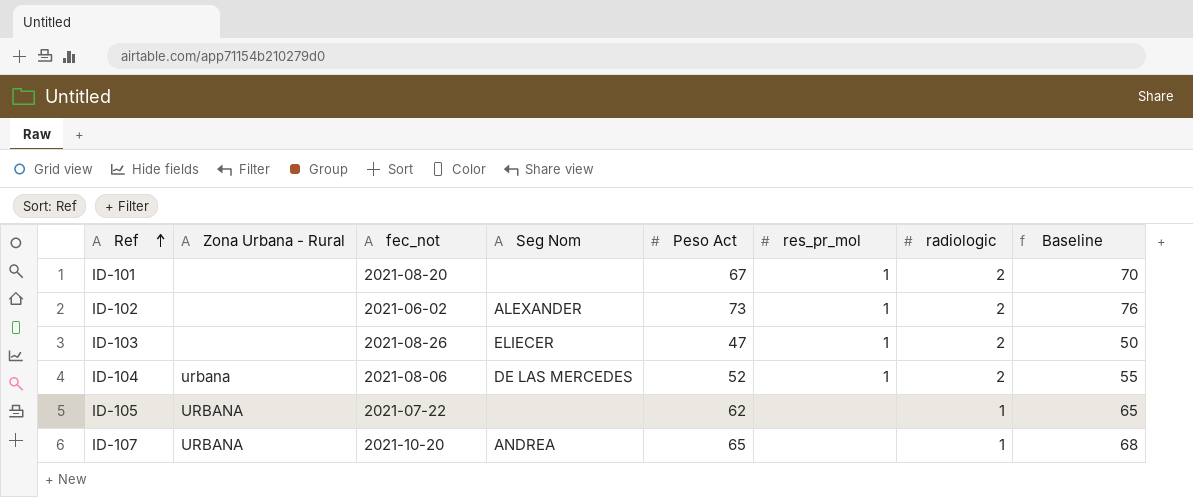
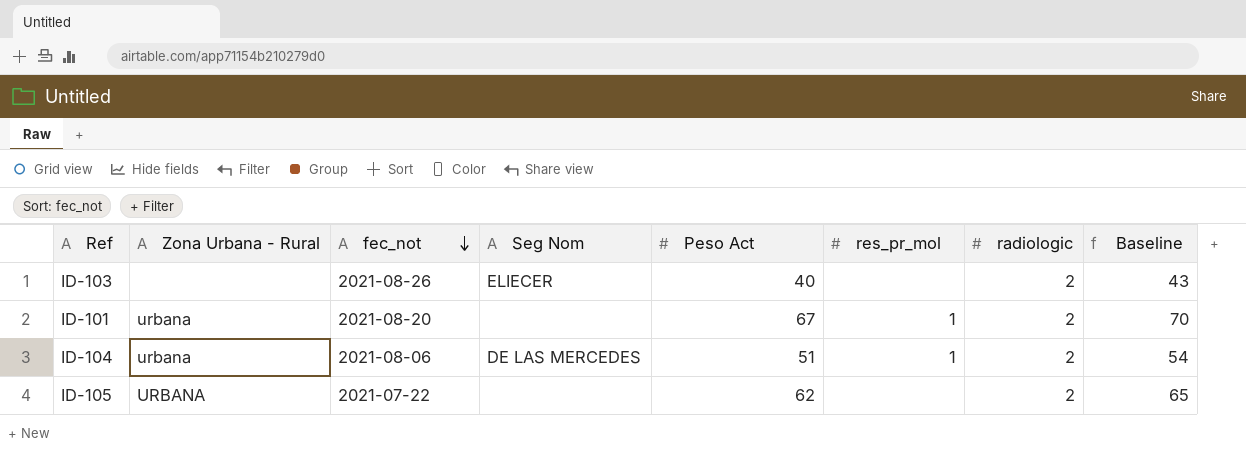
row order: Ref ascending -> fec_not descending
row ID-102: none | 2021-06-02 | ALEXANDER | 73 | 1 | 2 | 76 -> none
row ID-107: URBANA | 2021-10-20 | ANDREA | 65 | none | 1 | 68 -> none
ID-103 | Peso Act: 47 -> 40
ID-103 | res_pr_mol: 1 -> none
ID-103 | Baseline: 50 -> 43
ID-101 | Zona Urbana - Rural: none -> urbana
ID-104 | Peso Act: 52 -> 51
ID-104 | Baseline: 55 -> 54
ID-105 | radiologic: 1 -> 2

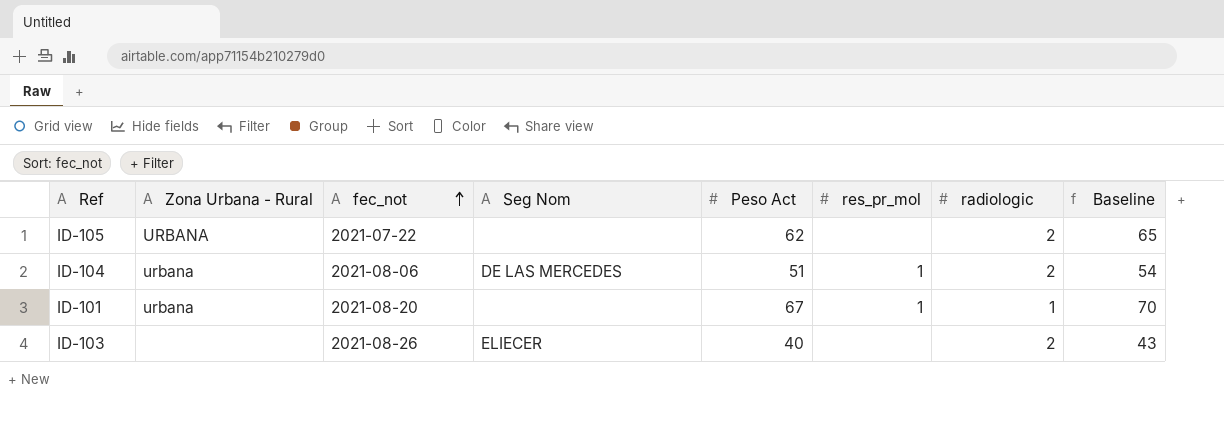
row order: fec_not descending -> fec_not ascending
ID-101 | radiologic: 2 -> 1

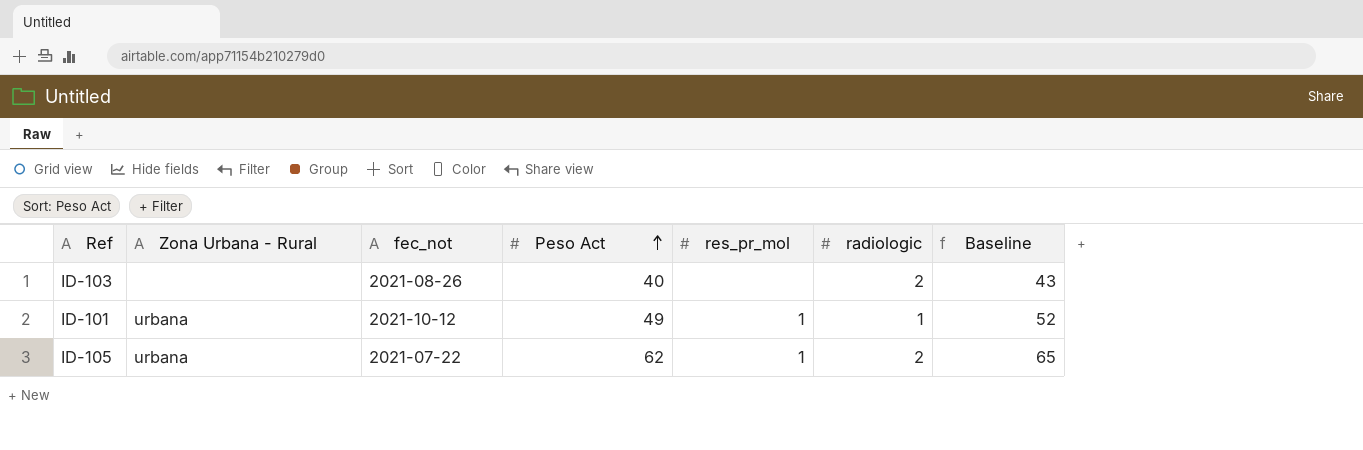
row order: fec_not ascending -> Peso Act ascending
column Seg Nom | position: 4 -> none
row ID-104: urbana | 2021-08-06 | DE LAS MERCEDES | 51 | 1 | 2 | 54 -> none
ID-101 | fec_not: 2021-08-20 -> 2021-10-12
ID-101 | Peso Act: 67 -> 49
ID-101 | Baseline: 70 -> 52
ID-105 | Zona Urbana - Rural: URBANA -> urbana
ID-105 | res_pr_mol: none -> 1

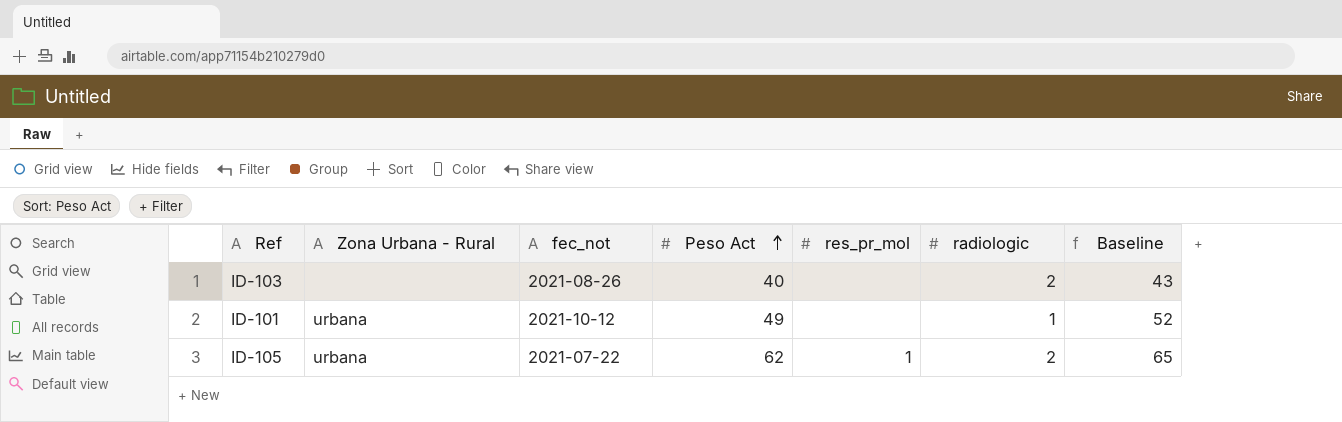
ID-101 | res_pr_mol: 1 -> none

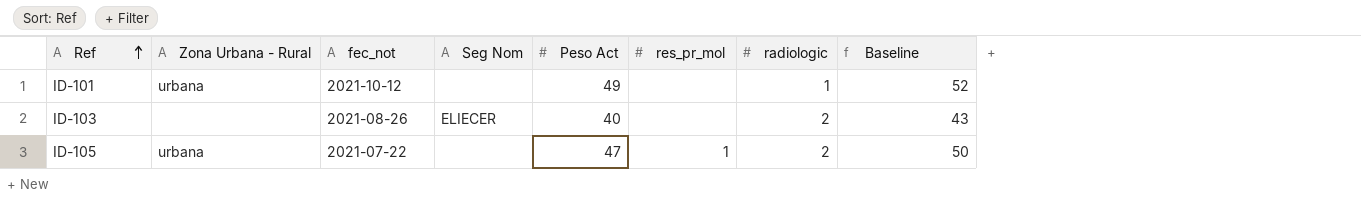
row order: Peso Act ascending -> Ref ascending
column Seg Nom | position: none -> 4
ID-105 | Peso Act: 62 -> 47
ID-105 | Baseline: 65 -> 50

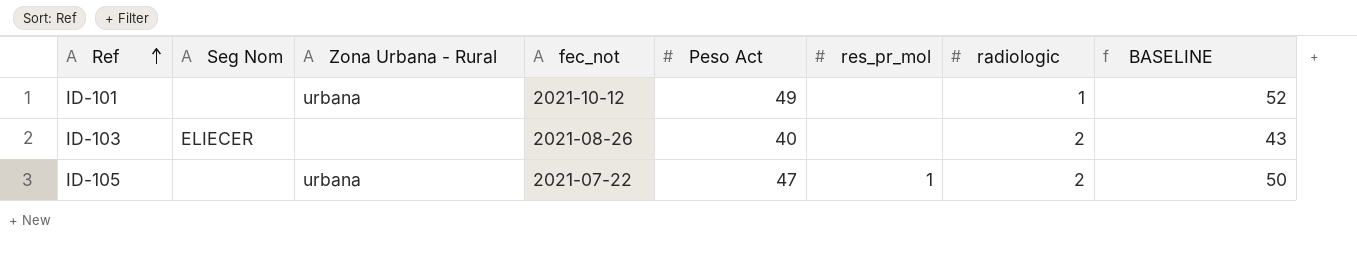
column Seg Nom | position: 4 -> 2
column name: Baseline -> BASELINE

